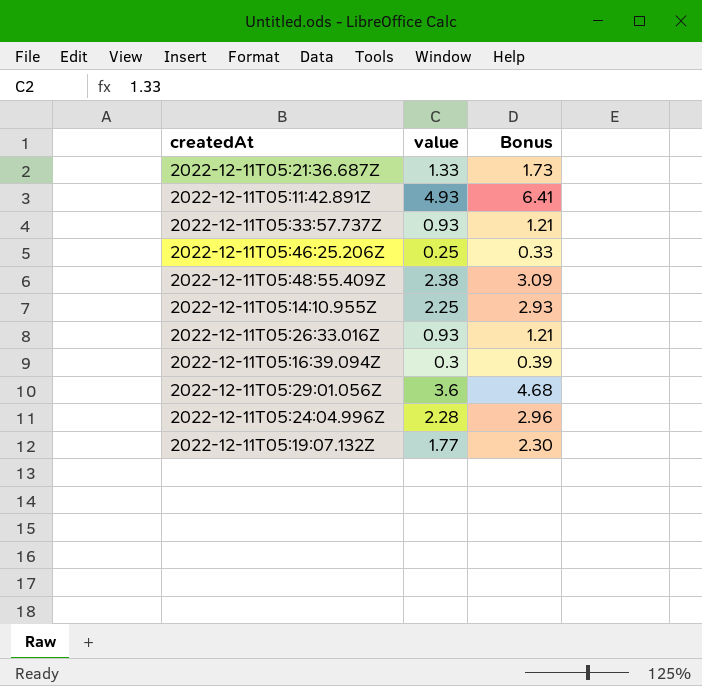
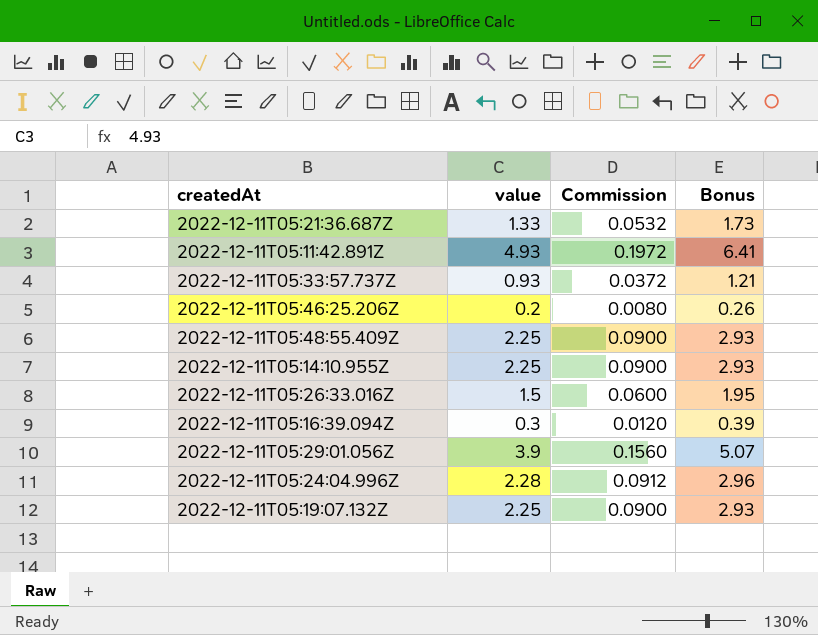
column Commission | formula: none -> [value] * 0.04
2022-12-11T05:46:25.206Z | value: 0.25 -> 0.2
2022-12-11T05:46:25.206Z | Bonus: 0.33 -> 0.26
2022-12-11T05:48:55.409Z | value: 2.38 -> 2.25
2022-12-11T05:48:55.409Z | Bonus: 3.09 -> 2.93
2022-12-11T05:26:33.016Z | value: 0.93 -> 1.5
2022-12-11T05:26:33.016Z | Bonus: 1.21 -> 1.95
2022-12-11T05:29:01.056Z | value: 3.6 -> 3.9
2022-12-11T05:29:01.056Z | Bonus: 4.68 -> 5.07
2022-12-11T05:19:07.132Z | value: 1.77 -> 2.25
2022-12-11T05:19:07.132Z | Bonus: 2.30 -> 2.93

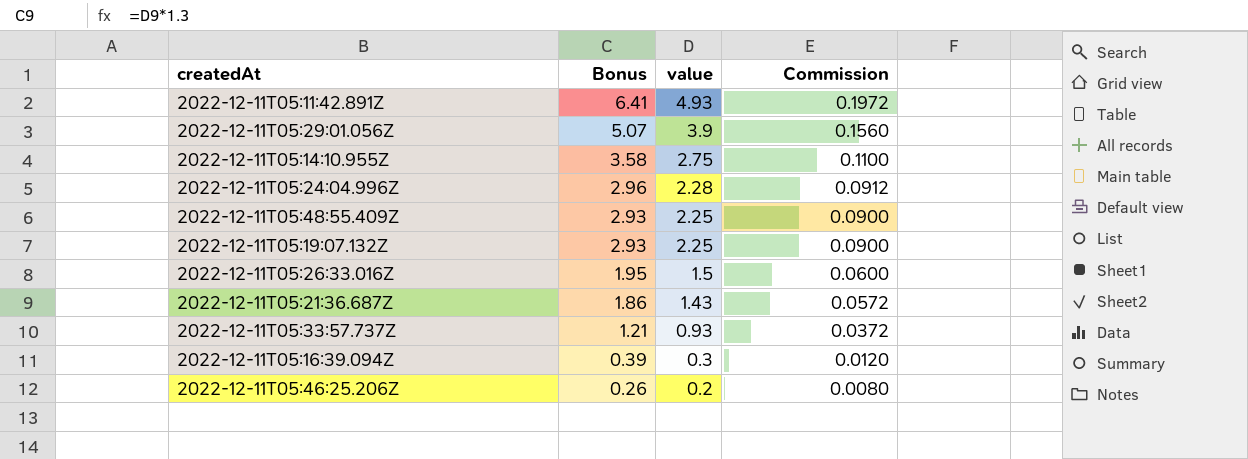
row order: none -> Bonus descending
column Bonus | position: 4 -> 2
2022-12-11T05:14:10.955Z | Bonus: 2.93 -> 3.58
2022-12-11T05:14:10.955Z | value: 2.25 -> 2.75
2022-12-11T05:14:10.955Z | Commission: 0.0900 -> 0.1100
2022-12-11T05:21:36.687Z | Bonus: 1.73 -> 1.86
2022-12-11T05:21:36.687Z | value: 1.33 -> 1.43
2022-12-11T05:21:36.687Z | Commission: 0.0532 -> 0.0572

